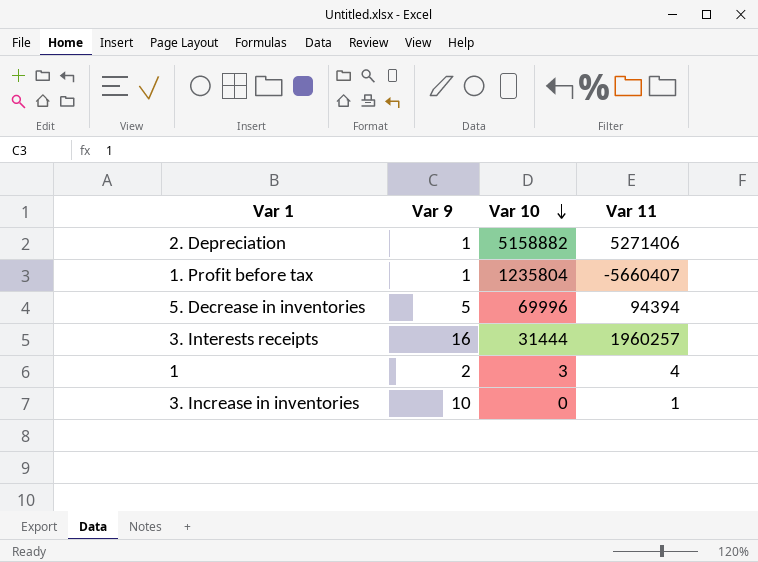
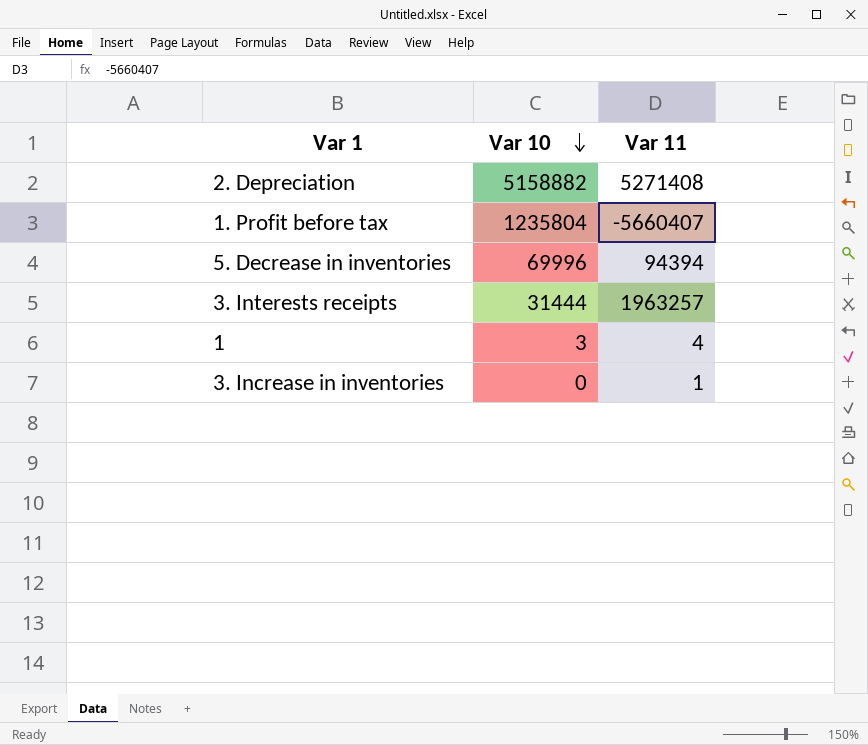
column Var 9 | position: 2 -> none
2. Depreciation | Var 11: 5271406 -> 5271408
3. Interests receipts | Var 11: 1960257 -> 1963257

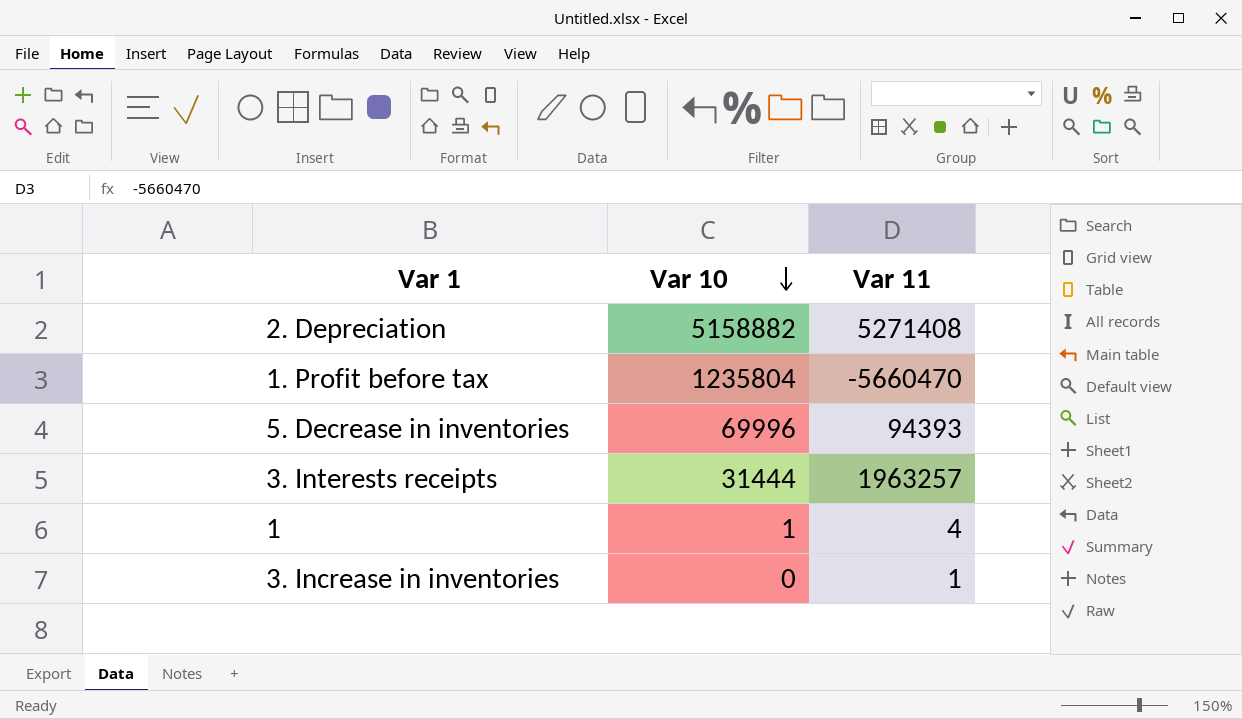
1. Profit before tax | Var 11: -5660407 -> -5660470
5. Decrease in inventories | Var 11: 94394 -> 94393
1 | Var 10: 3 -> 1

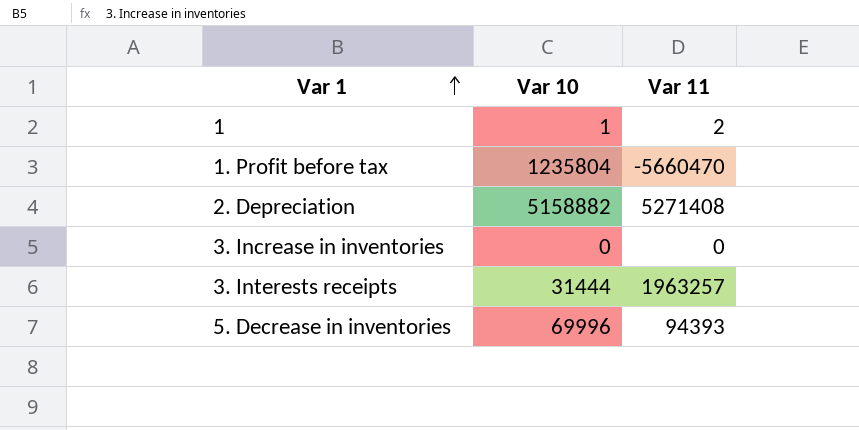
row order: Var 10 descending -> Var 1 ascending
1 | Var 11: 4 -> 2
3. Increase in inventories | Var 11: 1 -> 0

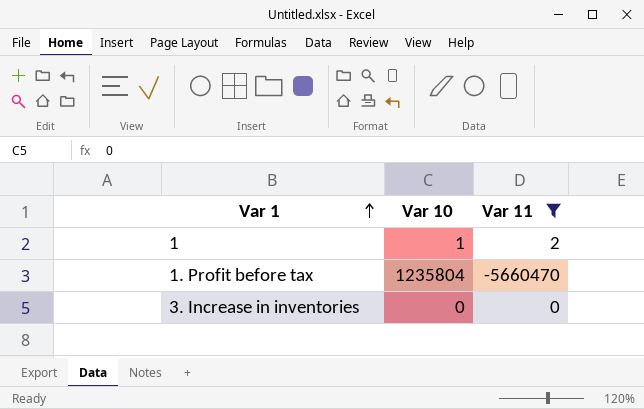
filter: none -> Var 11 <= 2

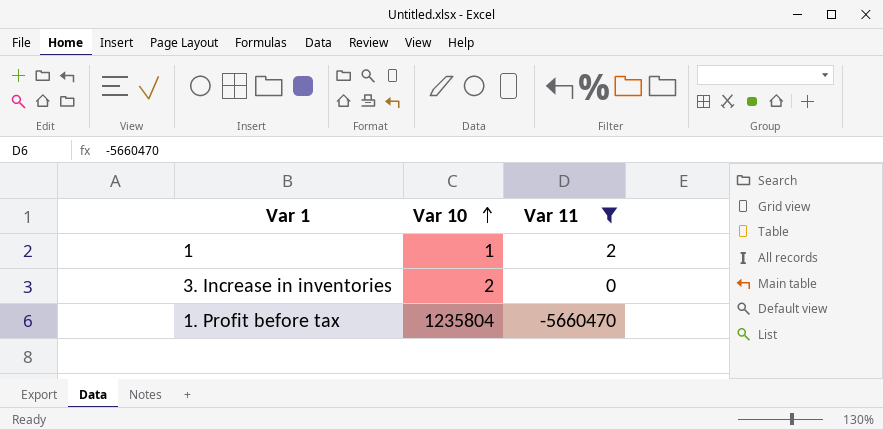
row order: Var 1 ascending -> Var 10 ascending
3. Increase in inventories | Var 10: 0 -> 2

